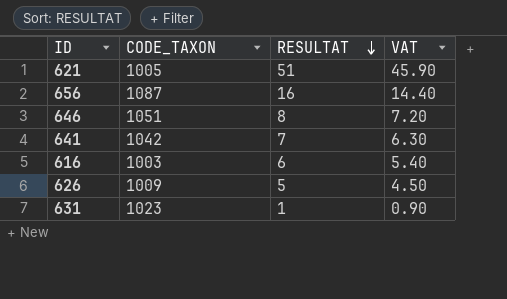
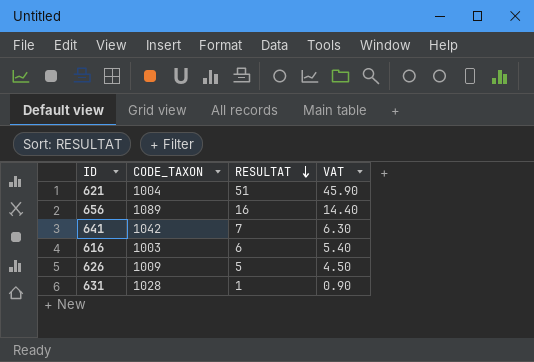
row 646: 1051 | 8 | 7.20 -> none
621 | CODE_TAXON: 1005 -> 1004
656 | CODE_TAXON: 1087 -> 1089
631 | CODE_TAXON: 1023 -> 1028

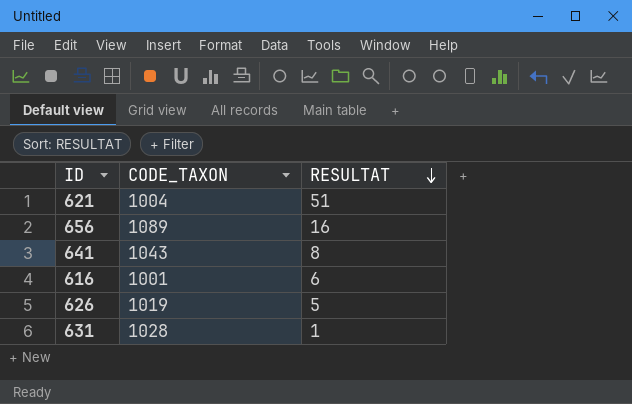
column VAT | formula: [RESULTAT] * 0.9 -> none
641 | CODE_TAXON: 1042 -> 1043
641 | RESULTAT: 7 -> 8
616 | CODE_TAXON: 1003 -> 1001
626 | CODE_TAXON: 1009 -> 1019

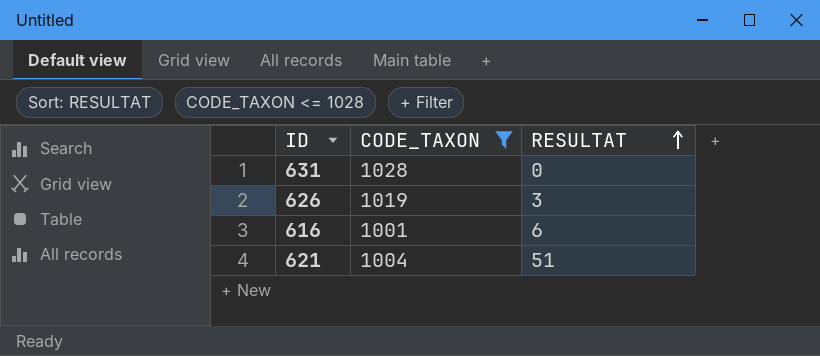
filter: none -> CODE_TAXON <= 1028
row order: RESULTAT descending -> RESULTAT ascending
631 | RESULTAT: 1 -> 0
626 | RESULTAT: 5 -> 3

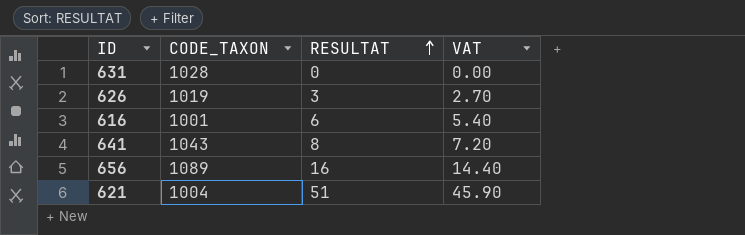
filter: CODE_TAXON <= 1028 -> none
column VAT | formula: none -> [RESULTAT] * 0.9

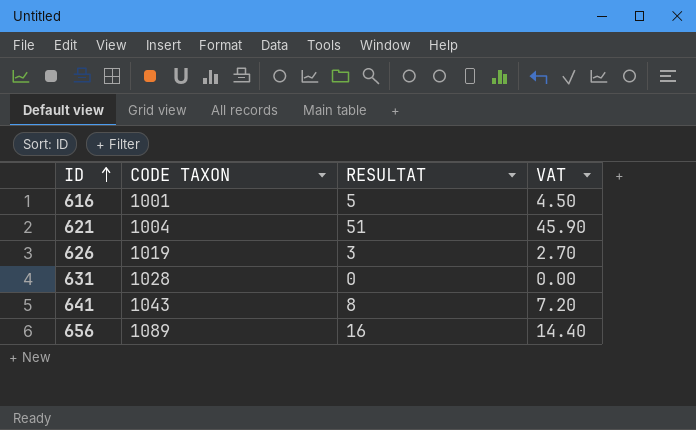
row order: RESULTAT ascending -> ID ascending
column name: CODE_TAXON -> CODE TAXON
616 | RESULTAT: 6 -> 5
616 | VAT: 5.40 -> 4.50

